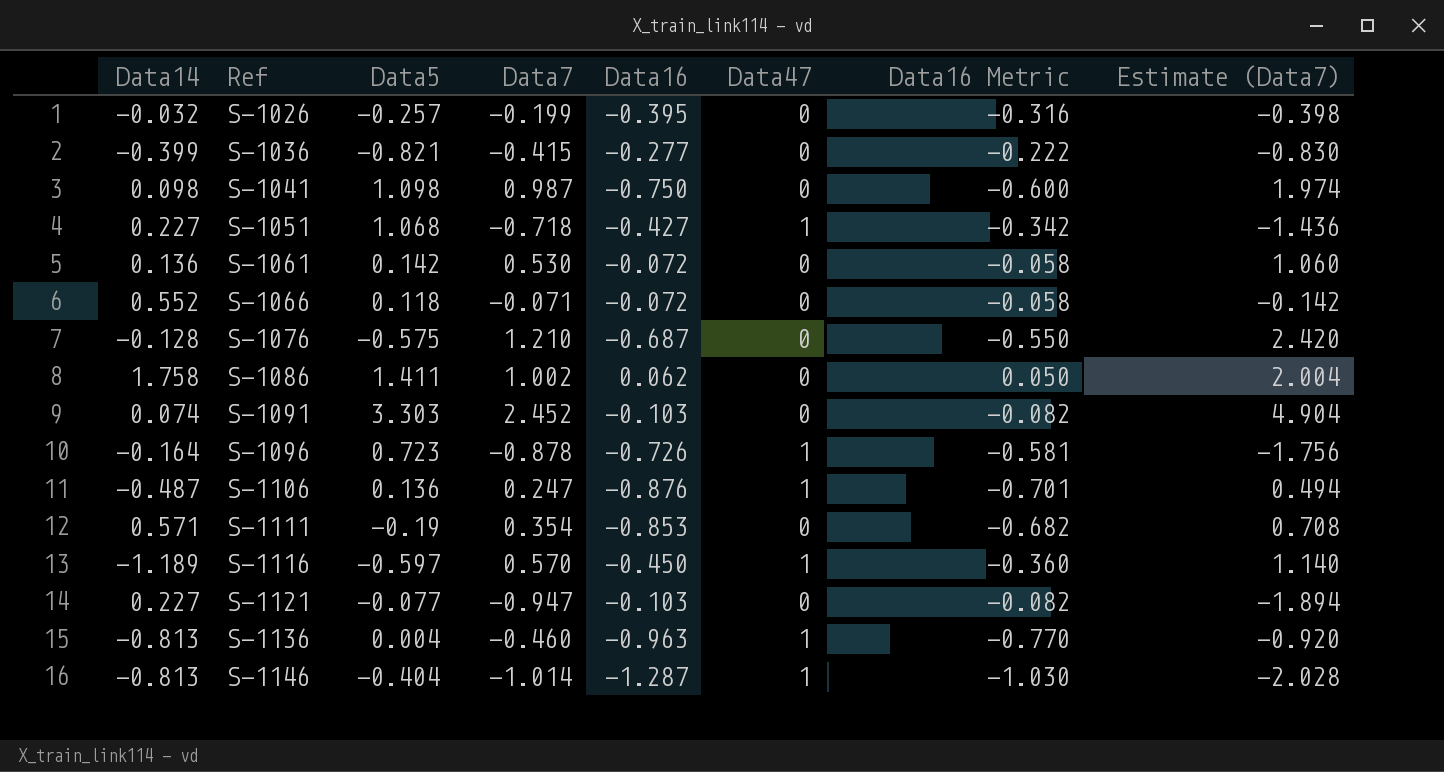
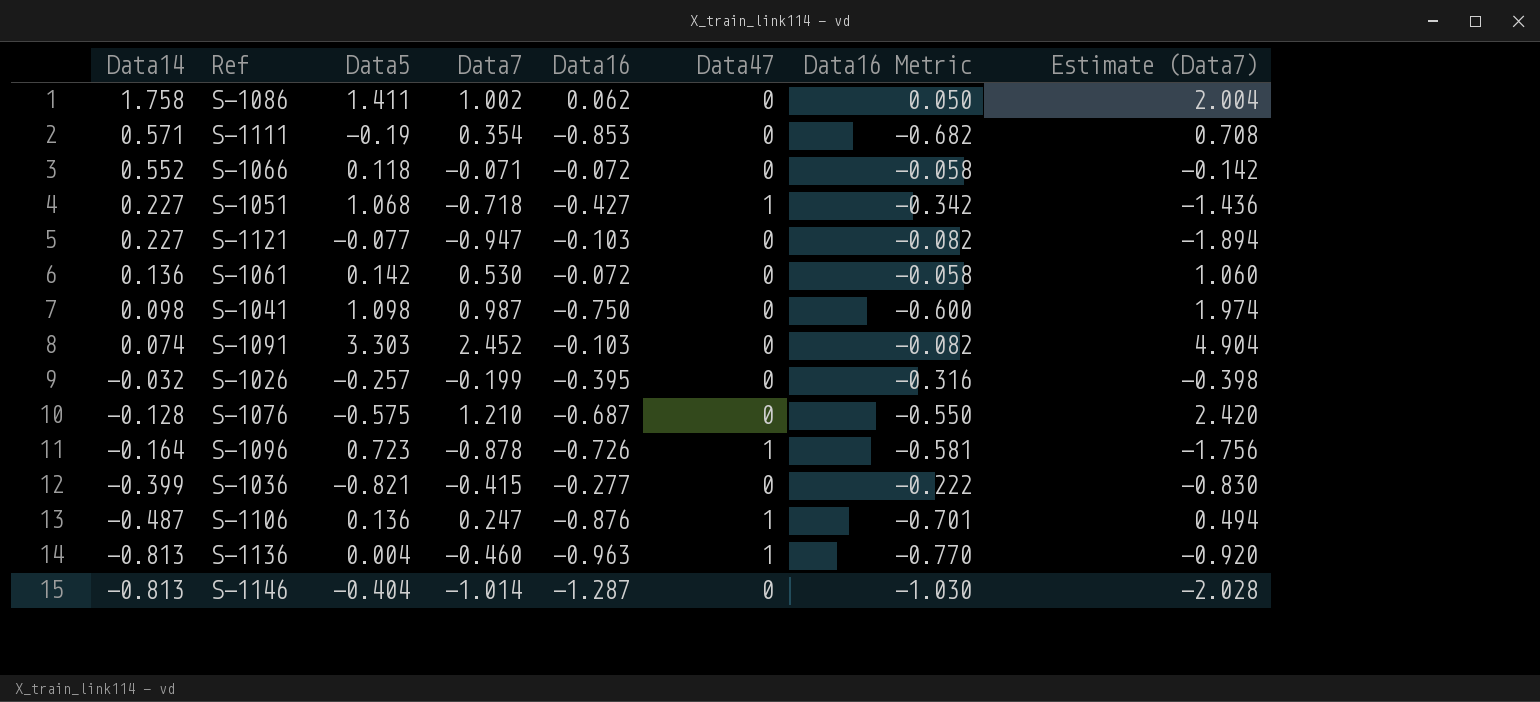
row order: Ref ascending -> Data14 descending
row S-1116: -1.189 | -0.597 | 0.570 | -0.450 | 1 | -0.360 | 1.140 -> none
S-1146 | Data47: 1 -> 0

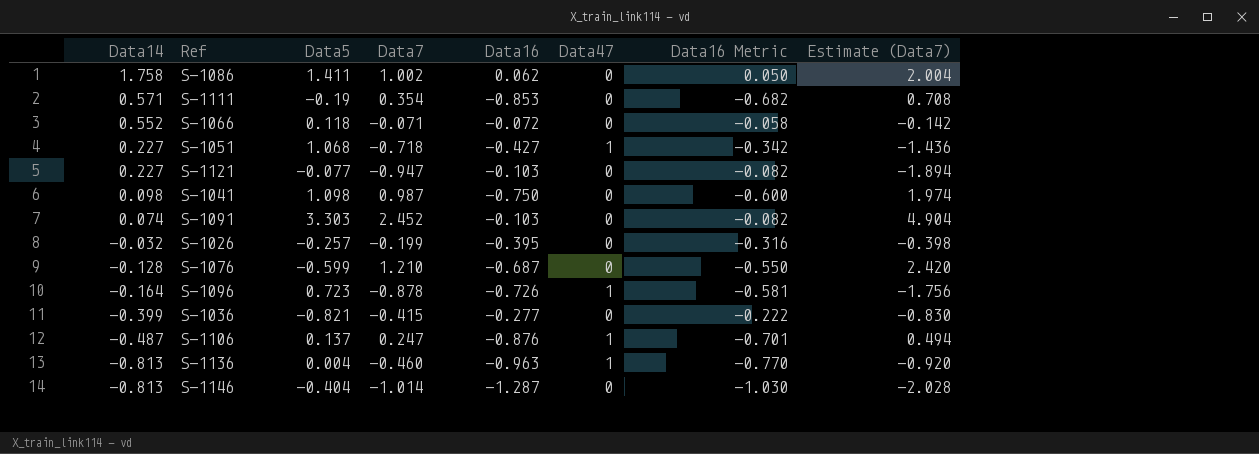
row S-1061: 0.136 | 0.142 | 0.530 | -0.072 | 0 | -0.058 | 1.060 -> none
S-1076 | Data5: -0.575 -> -0.599
S-1106 | Data5: 0.136 -> 0.137

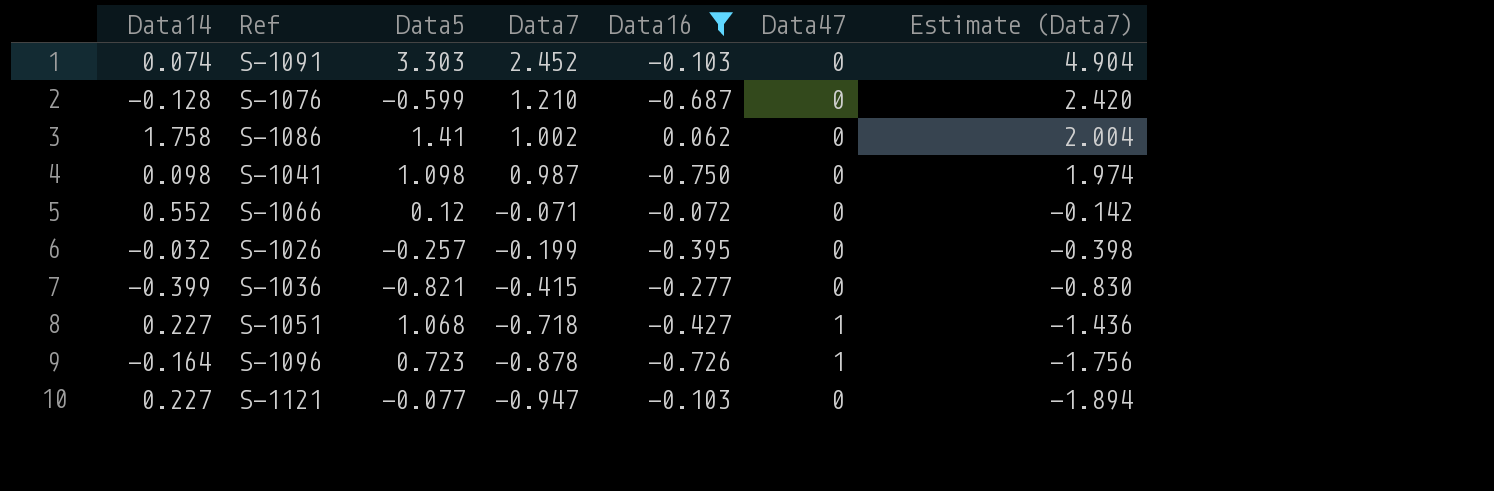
filter: none -> Data16 >= -0.750
row order: Data14 descending -> Data7 descending
column Data16 Metric | formula: [Data16] * 0.8 -> none
S-1086 | Data5: 1.411 -> 1.41
S-1066 | Data5: 0.118 -> 0.12

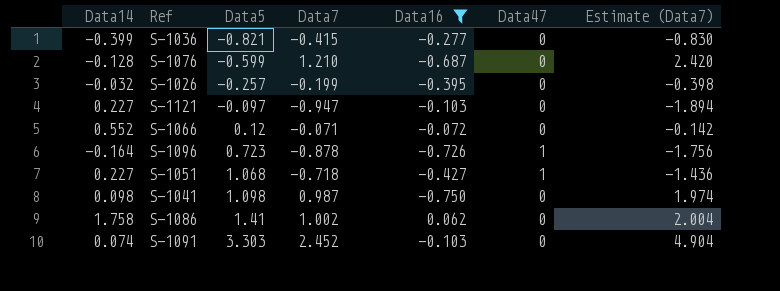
row order: Data7 descending -> Data5 ascending
S-1121 | Data5: -0.077 -> -0.097

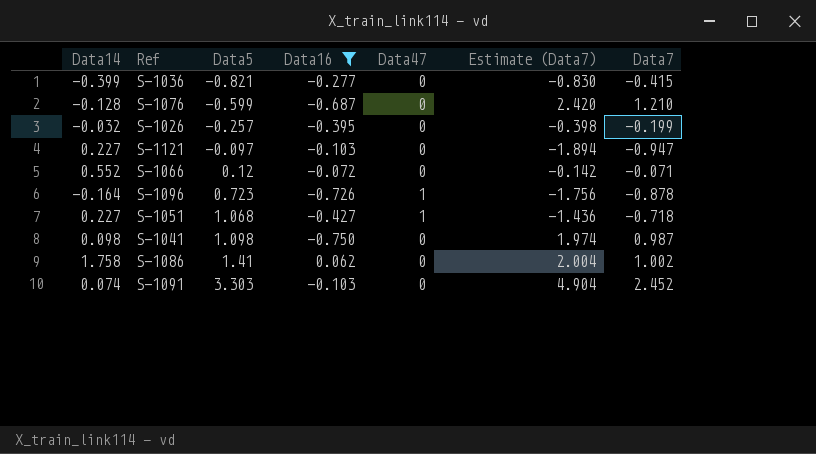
column Data7 | position: 4 -> 7

